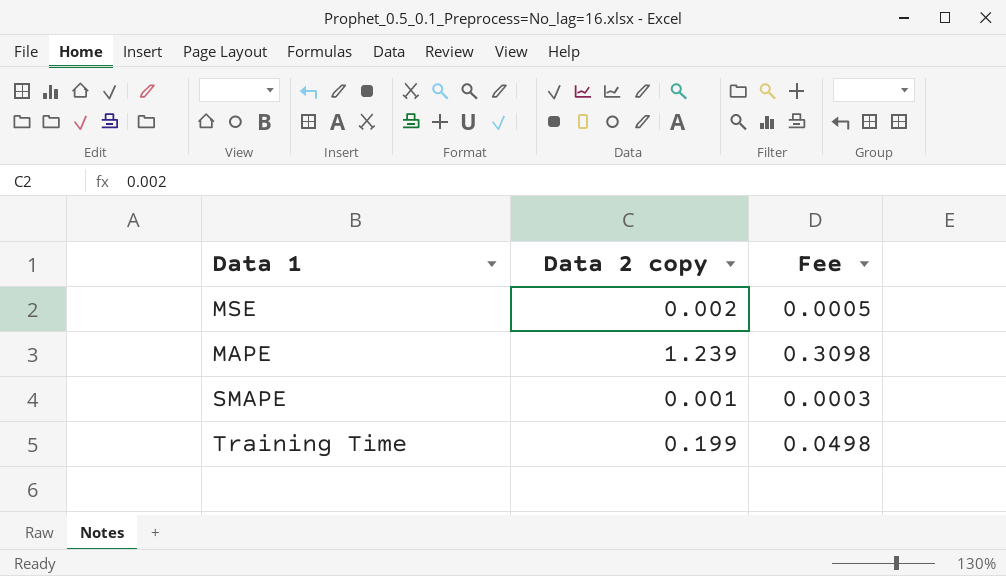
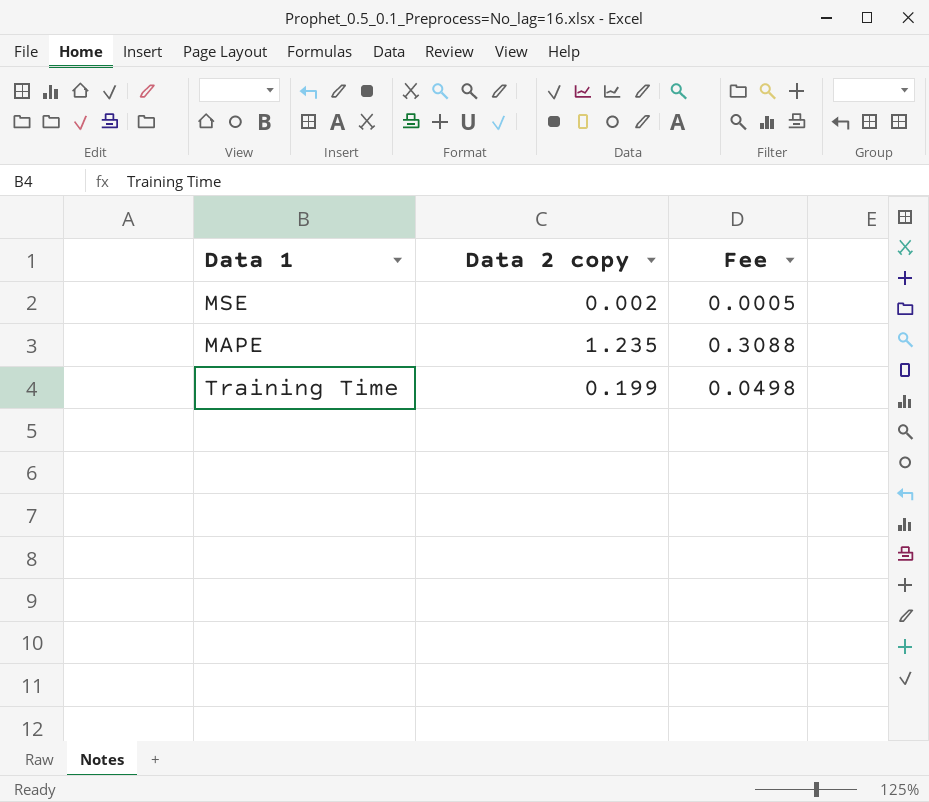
row SMAPE: 0.001 | 0.0003 -> none
MAPE | Data 2 copy: 1.239 -> 1.235
MAPE | Fee: 0.3098 -> 0.3088

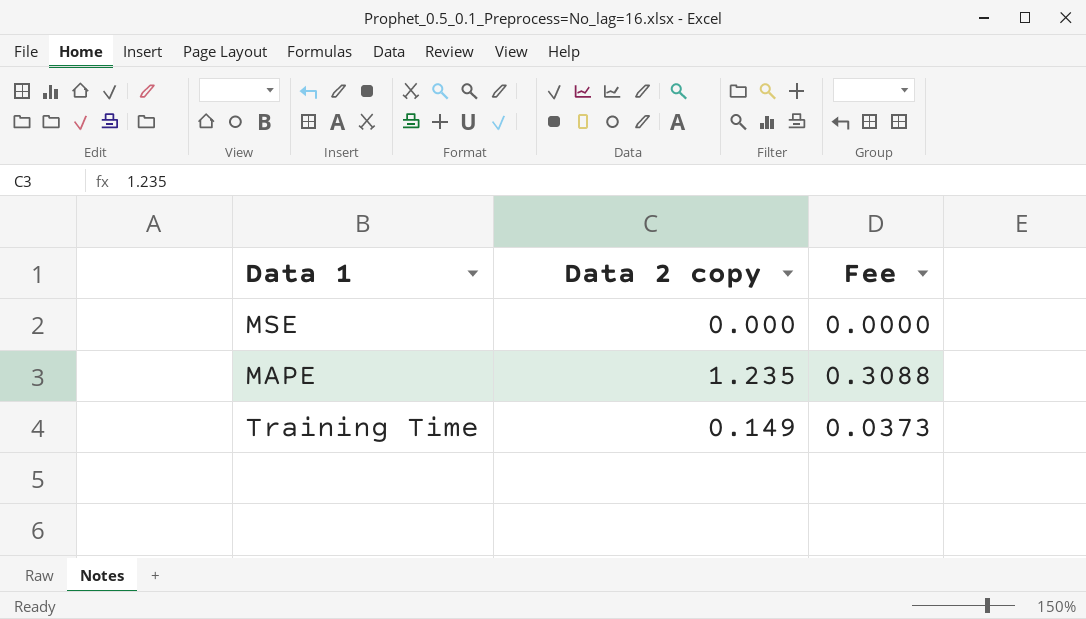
MSE | Data 2 copy: 0.002 -> 0.000
MSE | Fee: 0.0005 -> 0.0000
Training Time | Data 2 copy: 0.199 -> 0.149
Training Time | Fee: 0.0498 -> 0.0373

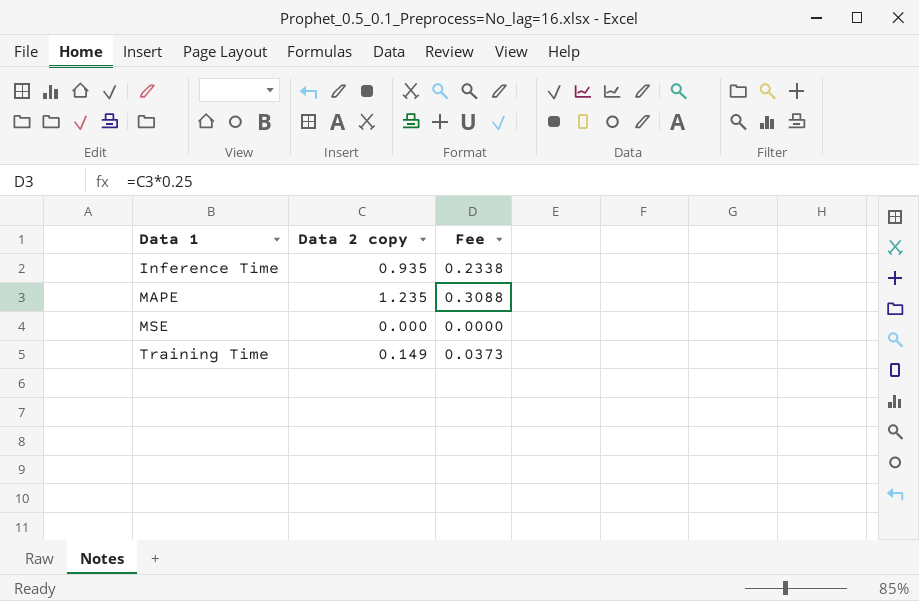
row order: none -> Data 1 ascending
row Inference Time: none -> 0.935 | 0.2338

